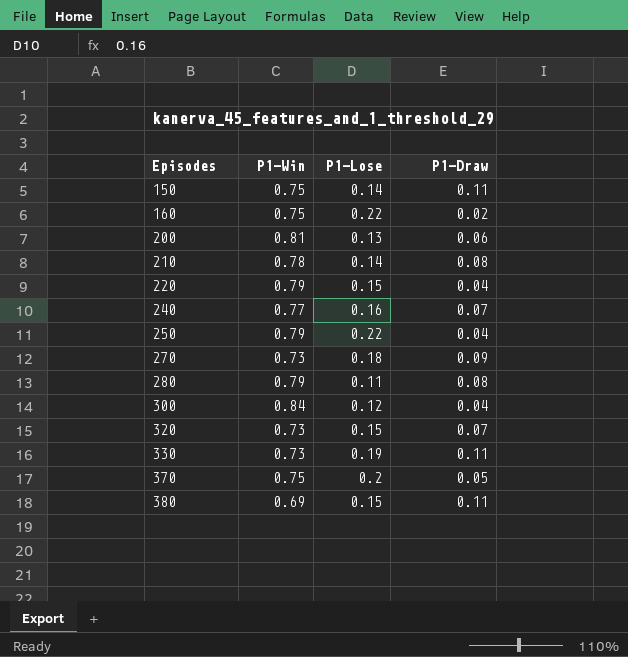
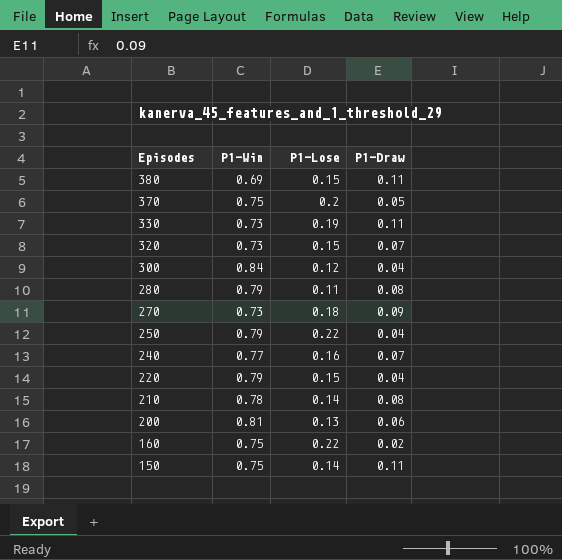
row order: Episodes ascending -> Episodes descending

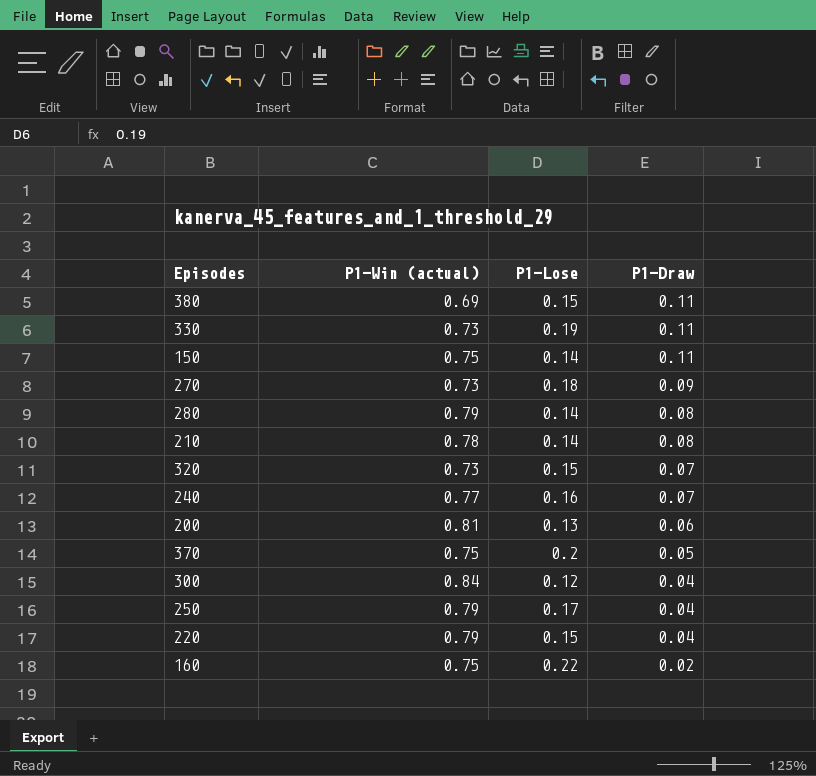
row order: Episodes descending -> P1-Draw descending
column name: P1-Win -> P1-Win (actual)
280 | P1-Lose: 0.11 -> 0.14
250 | P1-Lose: 0.22 -> 0.17

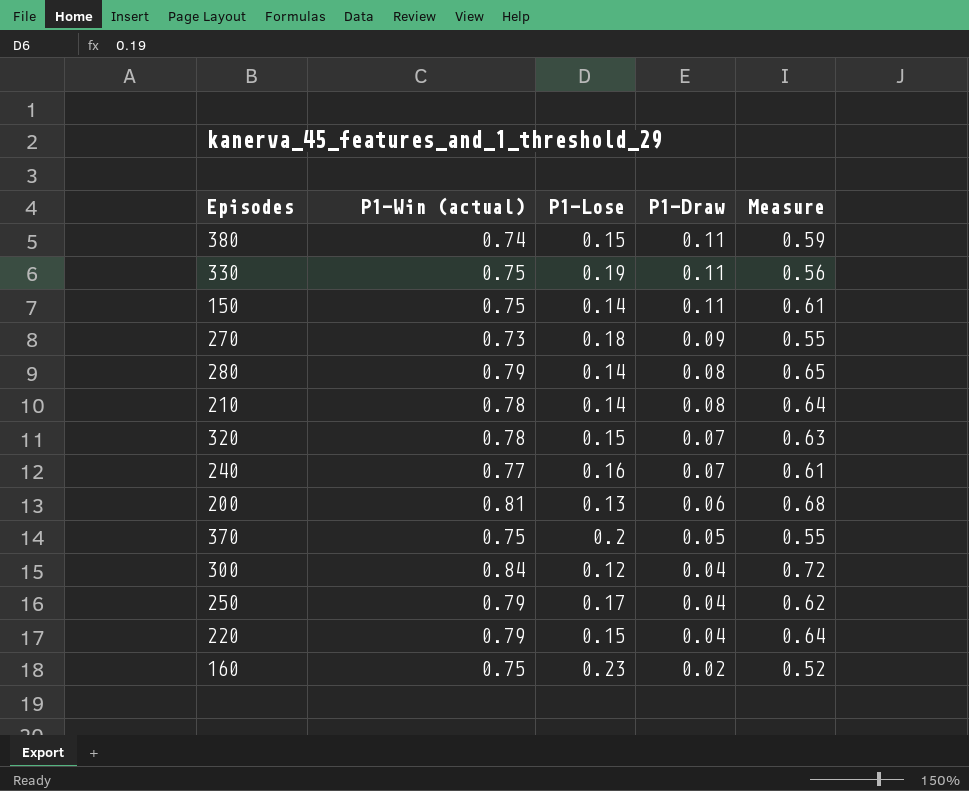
column Measure | formula: none -> [P1-Win (actual)] - [P1-Lose]
380 | P1-Win (actual): 0.69 -> 0.74
330 | P1-Win (actual): 0.73 -> 0.75
320 | P1-Win (actual): 0.73 -> 0.78
160 | P1-Lose: 0.22 -> 0.23

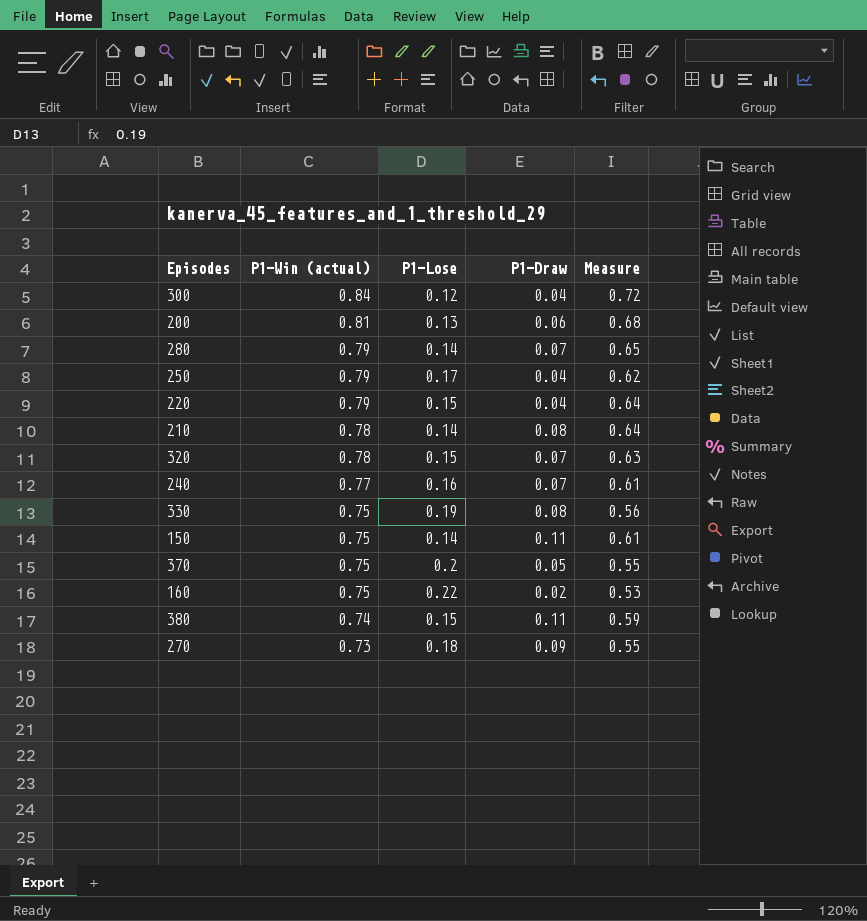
row order: P1-Draw descending -> P1-Win (actual) descending
280 | P1-Draw: 0.08 -> 0.07
330 | P1-Draw: 0.11 -> 0.08
160 | P1-Lose: 0.23 -> 0.22
160 | Measure: 0.52 -> 0.53

